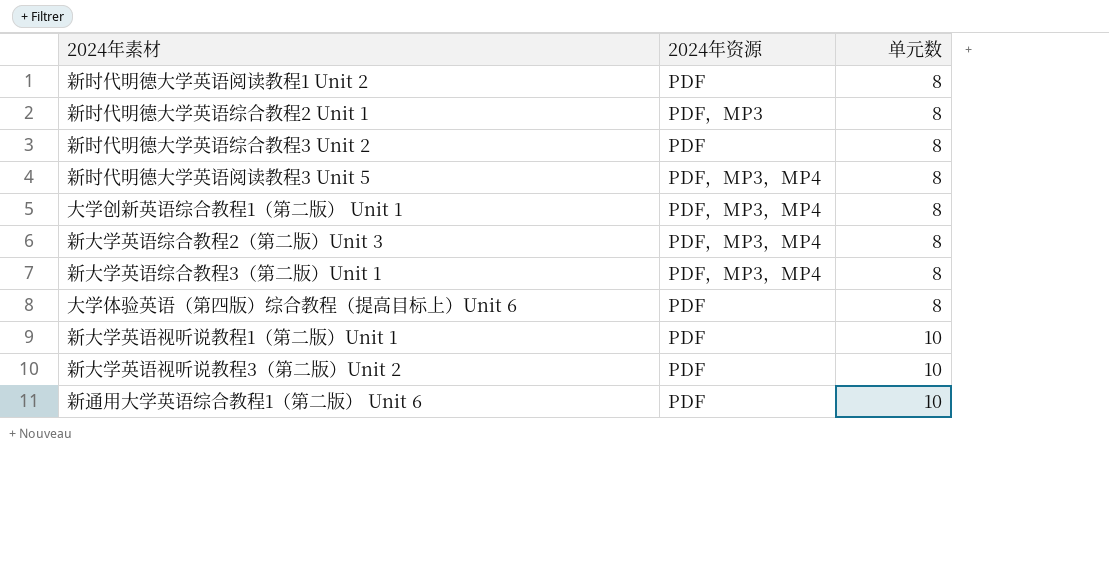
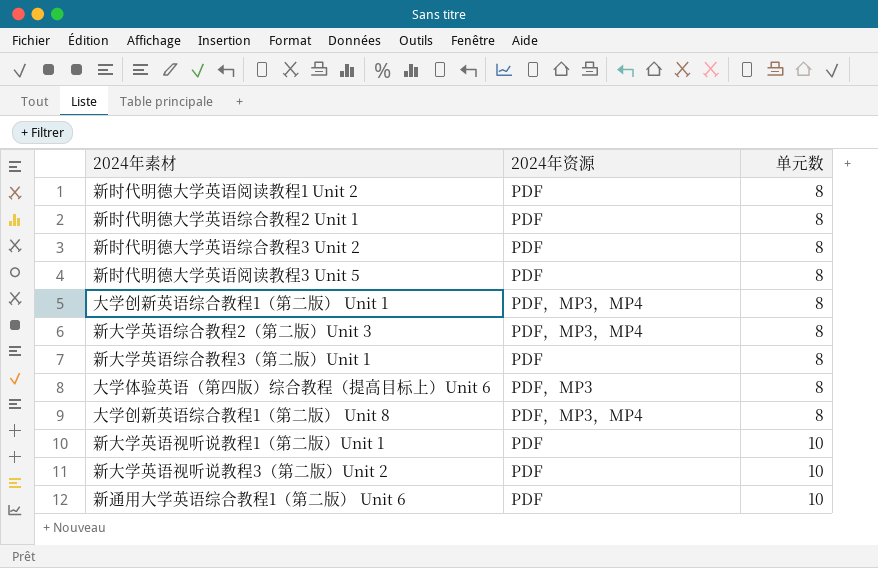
新时代明德大学英语综合教程2 Unit 1 | 2024年资源: PDF，MP3 -> PDF
新时代明德大学英语阅读教程3 Unit 5 | 2024年资源: PDF，MP3，MP4 -> PDF
新大学英语综合教程3（第二版）Unit 1 | 2024年资源: PDF，MP3，MP4 -> PDF
大学体验英语（第四版）综合教程（提高目标上）Unit 6 | 2024年资源: PDF -> PDF，MP3
row 大学创新英语综合教程1（第二版） Unit 8: none -> PDF，MP3，MP4 | 8

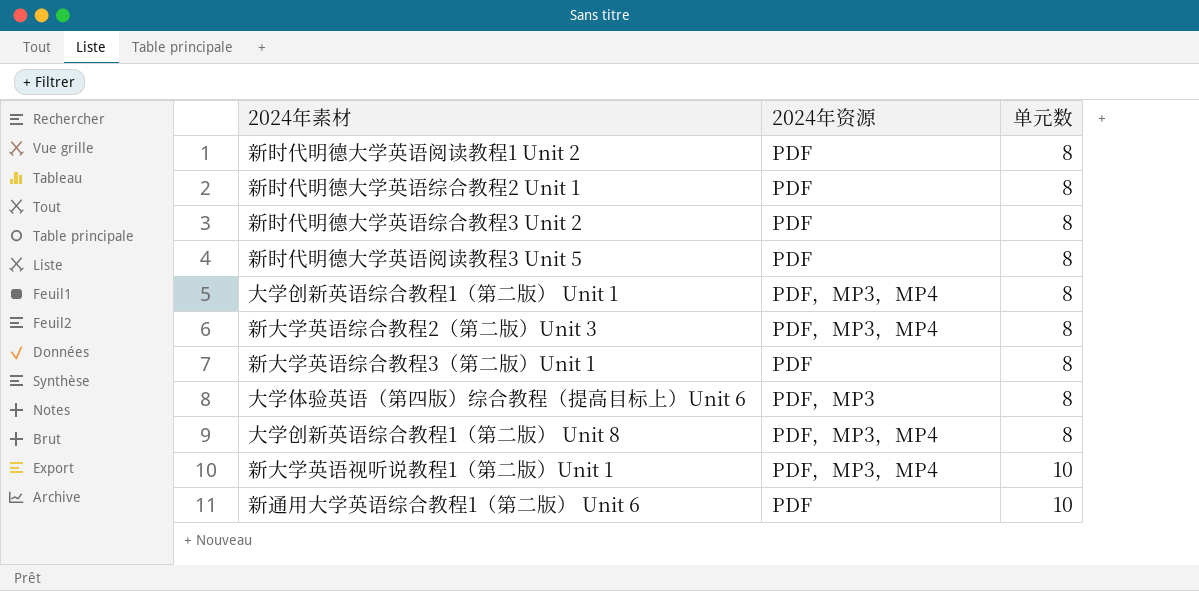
row 新大学英语视听说教程3（第二版）Unit 2: PDF | 10 -> none
新大学英语视听说教程1（第二版）Unit 1 | 2024年资源: PDF -> PDF，MP3，MP4

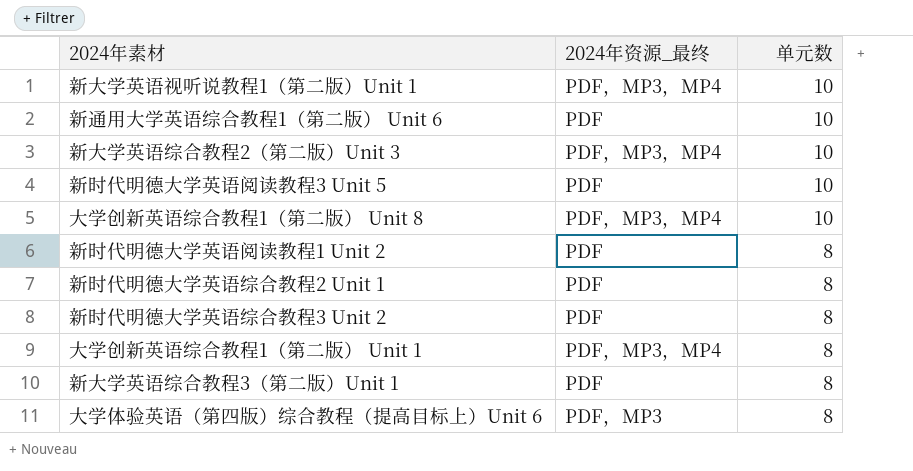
row order: 单元数 ascending -> 单元数 descending
column name: 2024年资源 -> 2024年资源_最终
新大学英语综合教程2（第二版）Unit 3 | 单元数: 8 -> 10
新时代明德大学英语阅读教程3 Unit 5 | 单元数: 8 -> 10
大学创新英语综合教程1（第二版） Unit 8 | 单元数: 8 -> 10

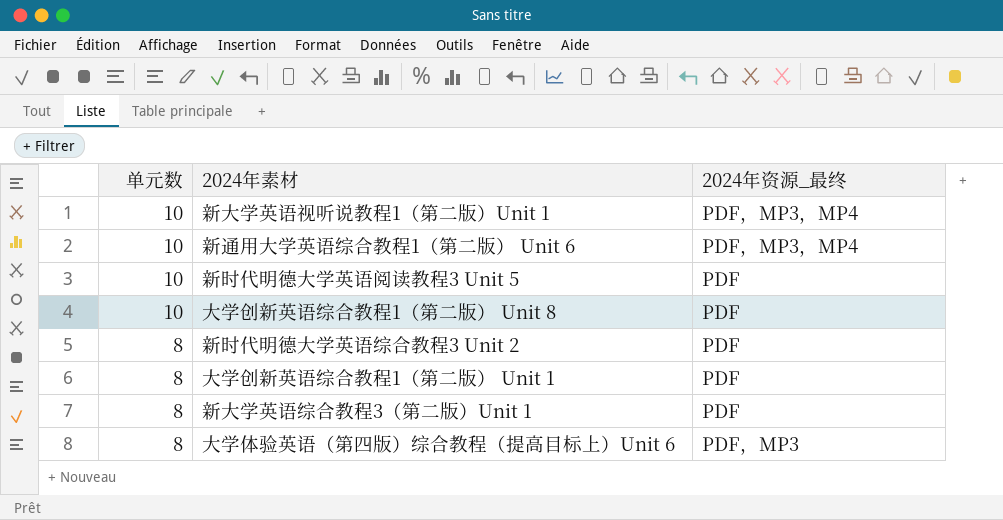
column 单元数 | position: 3 -> 1
row 新大学英语综合教程2（第二版）Unit 3: PDF，MP3，MP4 | 10 -> none
row 新时代明德大学英语阅读教程1 Unit 2: PDF | 8 -> none
row 新时代明德大学英语综合教程2 Unit 1: PDF | 8 -> none
新通用大学英语综合教程1（第二版） Unit 6 | 2024年资源_最终: PDF -> PDF，MP3，MP4
大学创新英语综合教程1（第二版） Unit 8 | 2024年资源_最终: PDF，MP3，MP4 -> PDF
大学创新英语综合教程1（第二版） Unit 1 | 2024年资源_最终: PDF，MP3，MP4 -> PDF

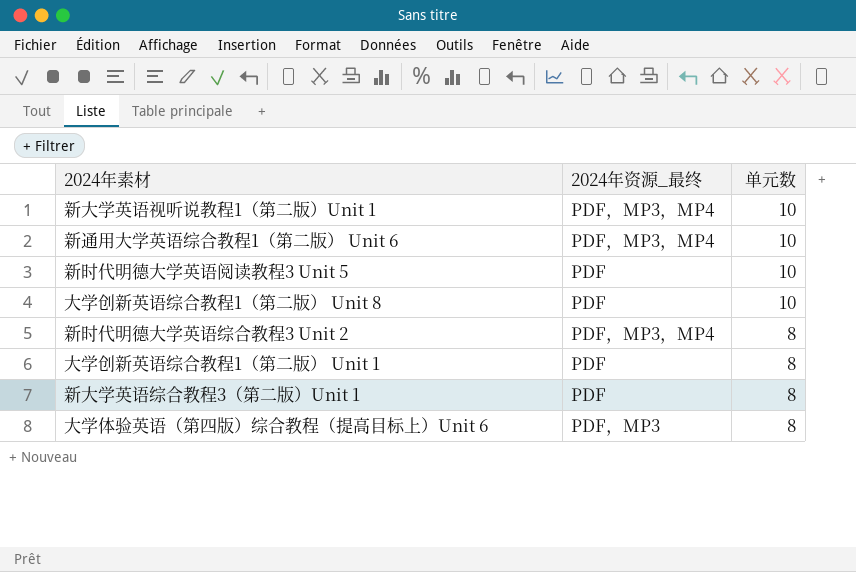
column 单元数 | position: 1 -> 3
新时代明德大学英语综合教程3 Unit 2 | 2024年资源_最终: PDF -> PDF，MP3，MP4

